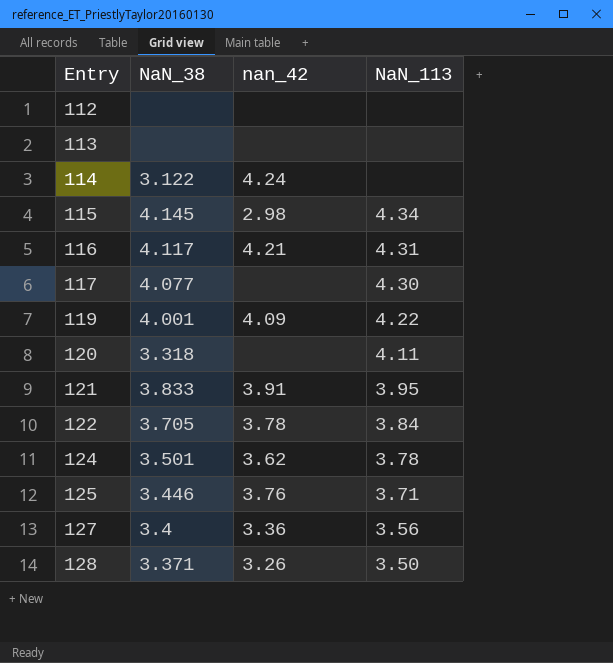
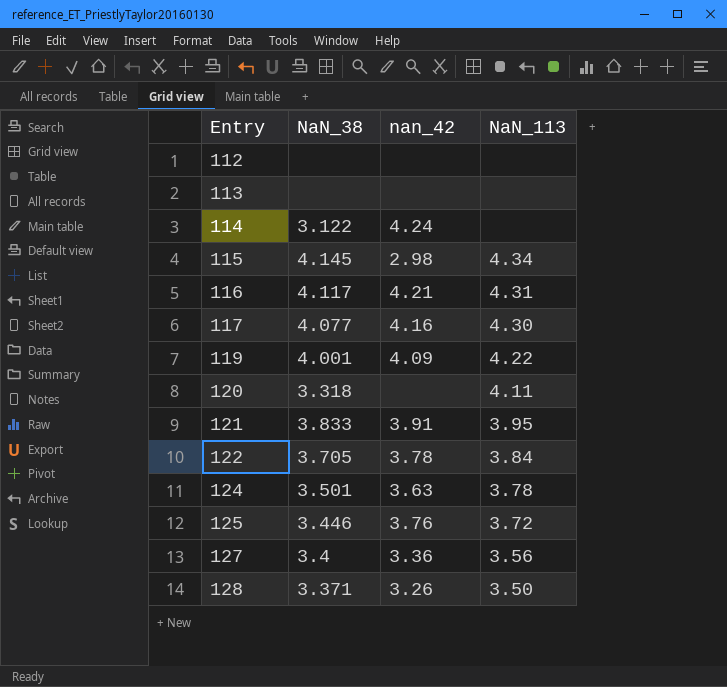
117 | nan_42: none -> 4.16
124 | nan_42: 3.62 -> 3.63
125 | NaN_113: 3.71 -> 3.72

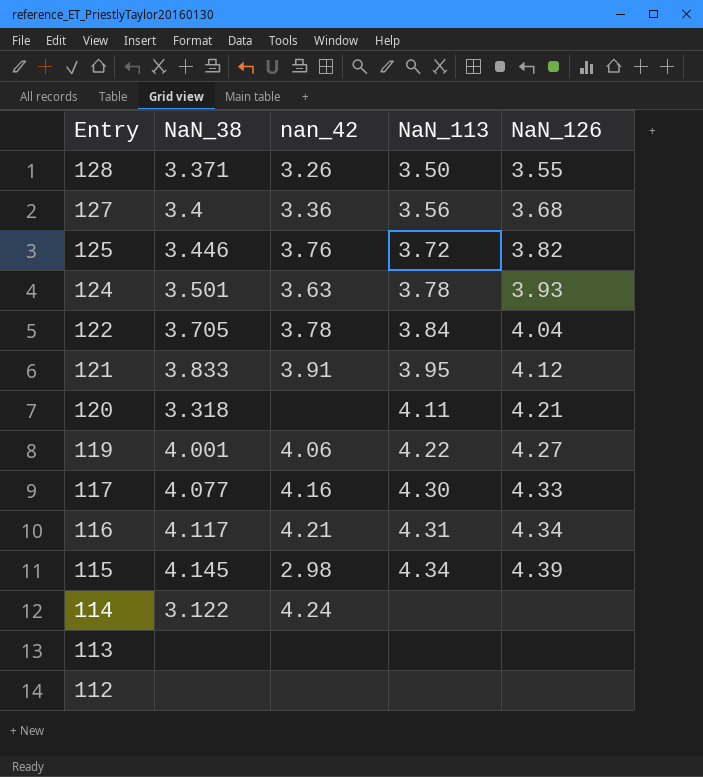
row order: Entry ascending -> Entry descending
column NaN_126 | position: none -> 5
119 | nan_42: 4.09 -> 4.06

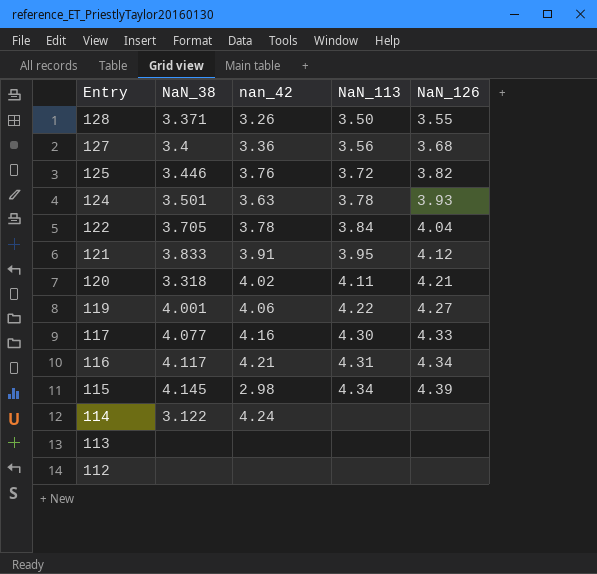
120 | nan_42: none -> 4.02

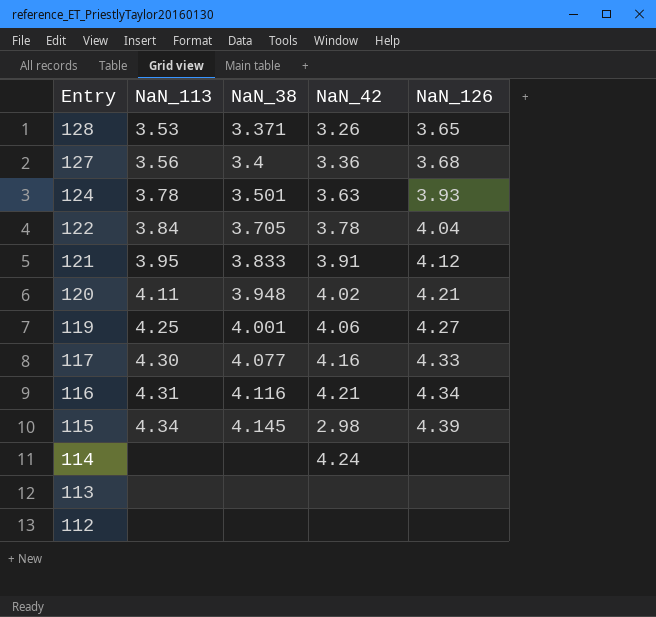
column NaN_113 | position: 4 -> 2
column name: nan_42 -> NaN_42
row 125: 3.446 | 3.76 | 3.72 | 3.82 -> none
128 | NaN_113: 3.50 -> 3.53
128 | NaN_126: 3.55 -> 3.65
120 | NaN_38: 3.318 -> 3.948
119 | NaN_113: 4.22 -> 4.25
116 | NaN_38: 4.117 -> 4.116
114 | NaN_38: 3.122 -> none

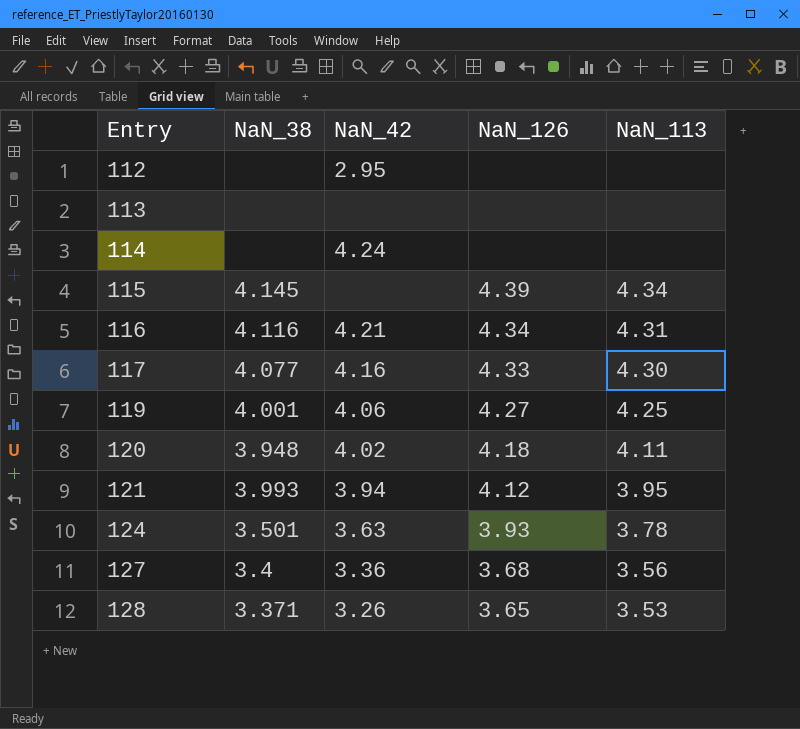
row order: Entry descending -> Entry ascending
column NaN_113 | position: 2 -> 5
row 122: 3.84 | 3.705 | 3.78 | 4.04 -> none
112 | NaN_42: none -> 2.95
115 | NaN_42: 2.98 -> none
120 | NaN_126: 4.21 -> 4.18
121 | NaN_38: 3.833 -> 3.993
121 | NaN_42: 3.91 -> 3.94

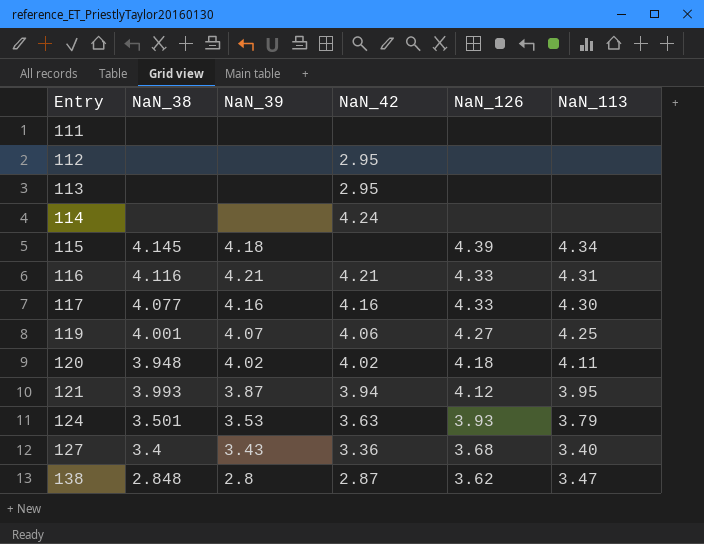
column NaN_39 | position: none -> 3
row 128: 3.371 | 3.26 | 3.65 | 3.53 -> none
row 111: none -> none | none | none | none | none
113 | NaN_42: none -> 2.95
116 | NaN_126: 4.34 -> 4.33
124 | NaN_113: 3.78 -> 3.79
127 | NaN_113: 3.56 -> 3.40
row 138: none -> 2.848 | 2.8 | 2.87 | 3.62 | 3.47

